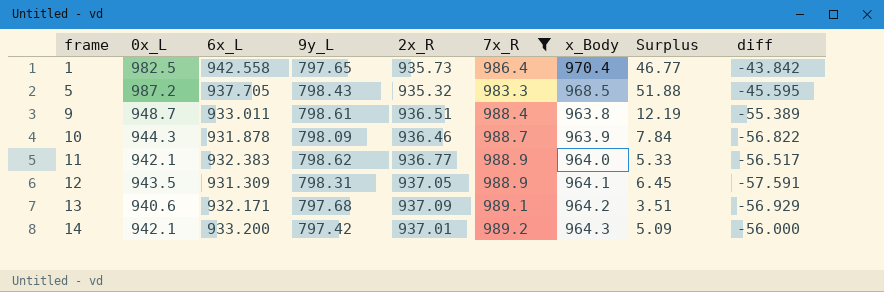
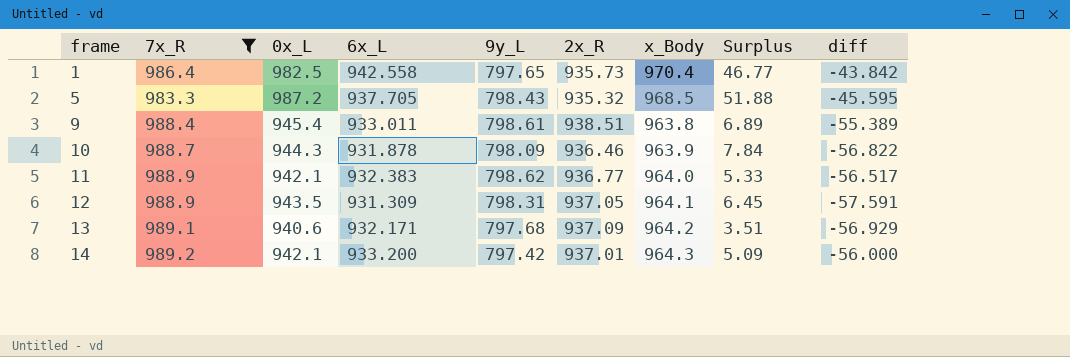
column 7x_R | position: 6 -> 2
9 | 0x_L: 948.7 -> 945.4
9 | 2x_R: 936.51 -> 938.51
9 | Surplus: 12.19 -> 6.89

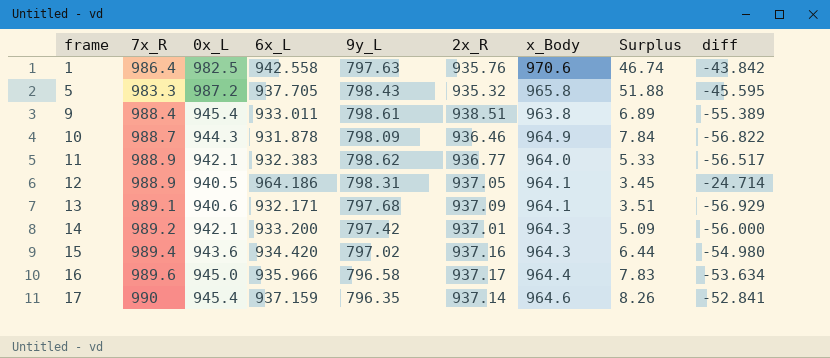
filter: 7x_R <= 989.2 -> none
1 | 9y_L: 797.65 -> 797.63
1 | 2x_R: 935.73 -> 935.76
1 | x_Body: 970.4 -> 970.6
1 | Surplus: 46.77 -> 46.74
5 | x_Body: 968.5 -> 965.8
10 | x_Body: 963.9 -> 964.9
12 | 0x_L: 943.5 -> 940.5
12 | 6x_L: 931.309 -> 964.186
12 | Surplus: 6.45 -> 3.45
12 | diff: -57.591 -> -24.714
13 | x_Body: 964.2 -> 964.1

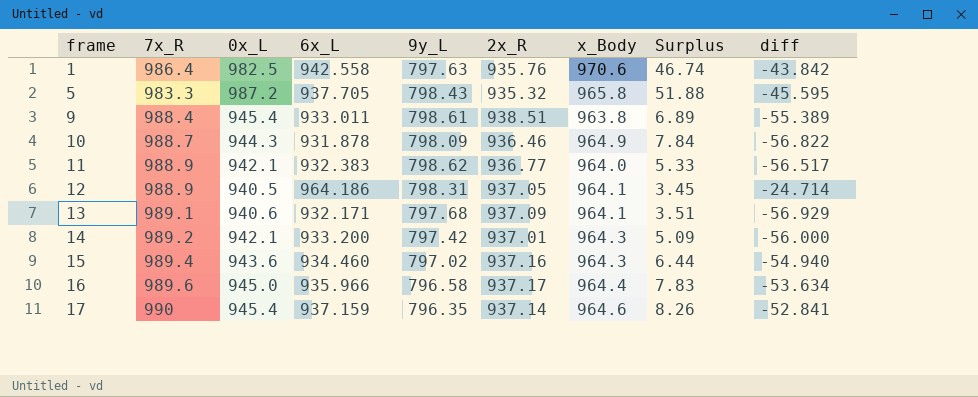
15 | 6x_L: 934.420 -> 934.460
15 | diff: -54.980 -> -54.940

